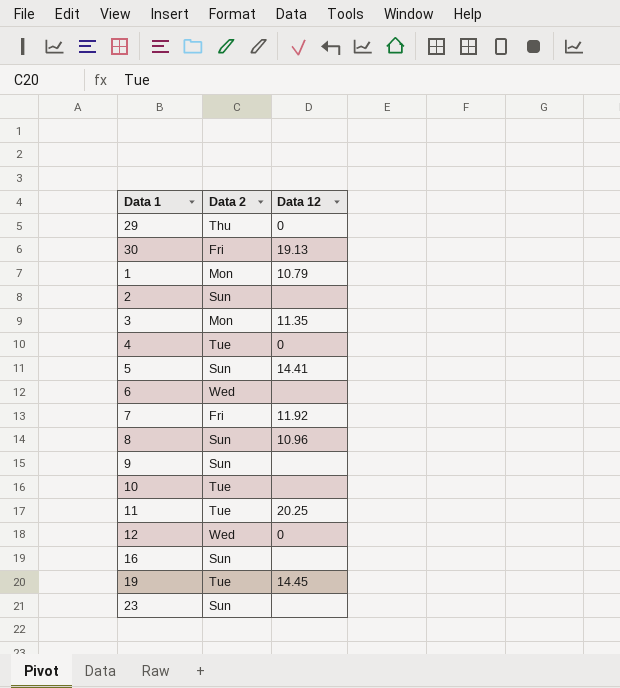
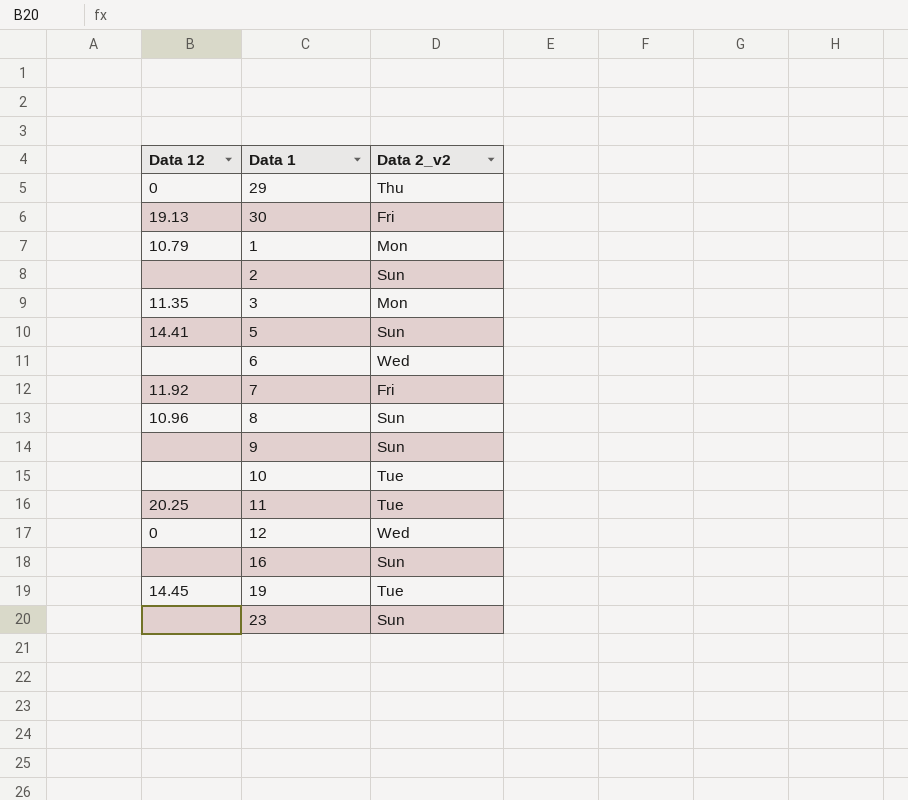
column Data 12 | position: 3 -> 1
column name: Data 2 -> Data 2_v2
row 4: Tue | 0 -> none

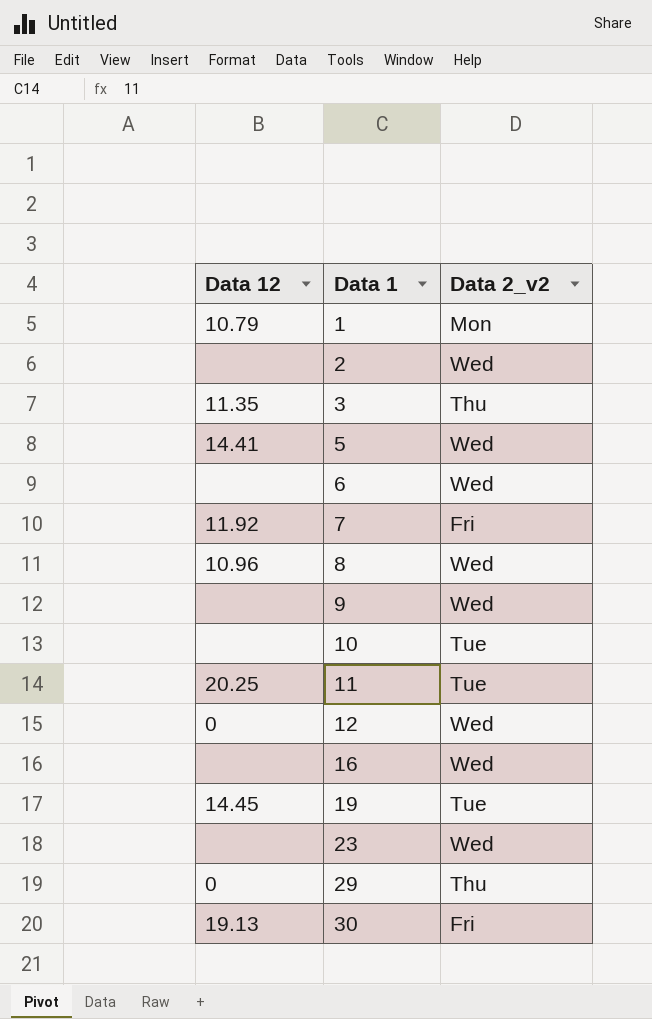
row order: none -> Data 1 ascending
2 | Data 2_v2: Sun -> Wed
3 | Data 2_v2: Mon -> Thu
5 | Data 2_v2: Sun -> Wed
8 | Data 2_v2: Sun -> Wed
9 | Data 2_v2: Sun -> Wed
16 | Data 2_v2: Sun -> Wed
23 | Data 2_v2: Sun -> Wed

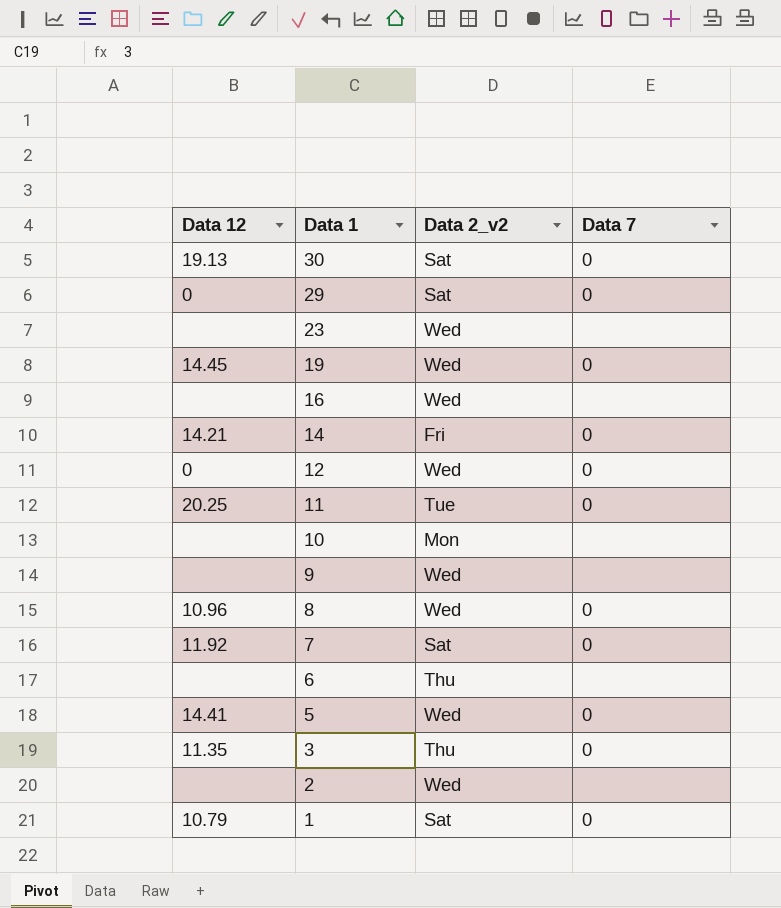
row order: Data 1 ascending -> Data 1 descending
column Data 7 | position: none -> 4
30 | Data 2_v2: Fri -> Sat
29 | Data 2_v2: Thu -> Sat
19 | Data 2_v2: Tue -> Wed
row 14: none -> 14.21 | Fri | 0
10 | Data 2_v2: Tue -> Mon
7 | Data 2_v2: Fri -> Sat
6 | Data 2_v2: Wed -> Thu
1 | Data 2_v2: Mon -> Sat

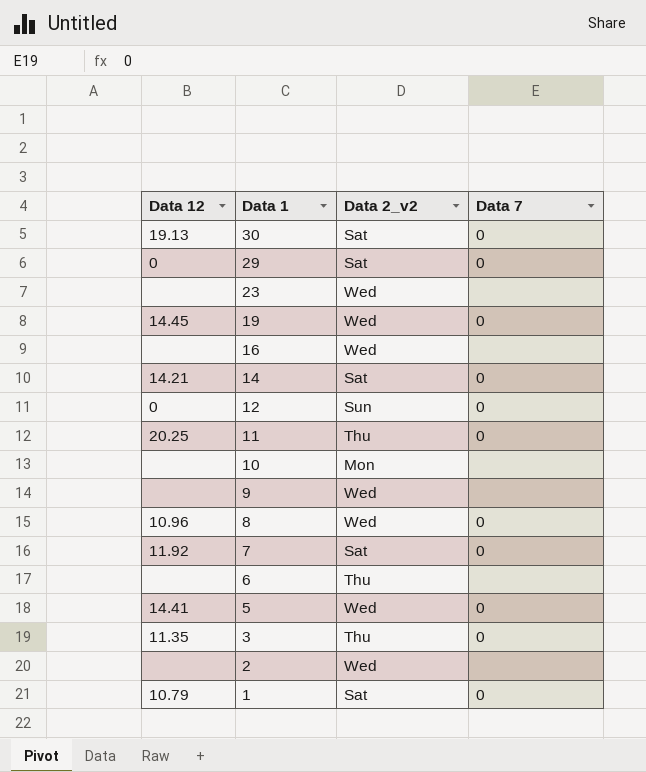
14 | Data 2_v2: Fri -> Sat
12 | Data 2_v2: Wed -> Sun
11 | Data 2_v2: Tue -> Thu

